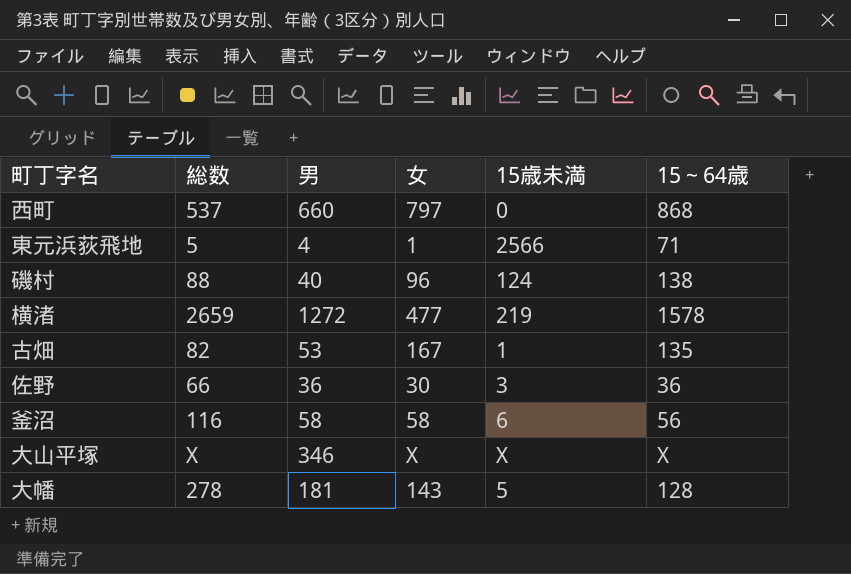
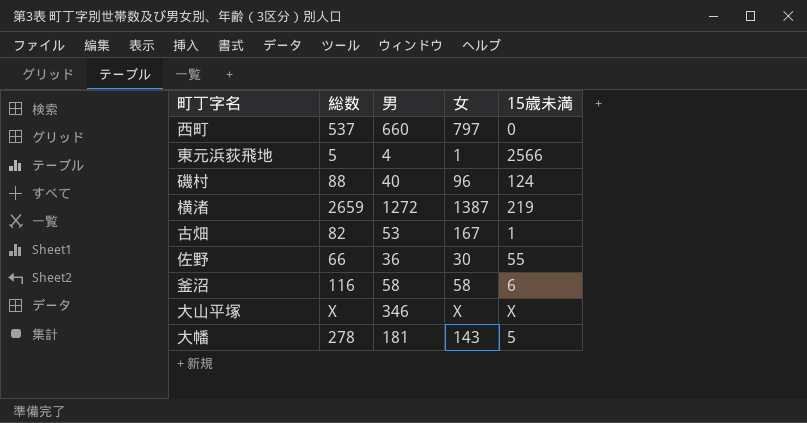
column 15～64歳 | position: 6 -> none
横渚 | 女: 477 -> 1387
佐野 | 15歳未満: 3 -> 55

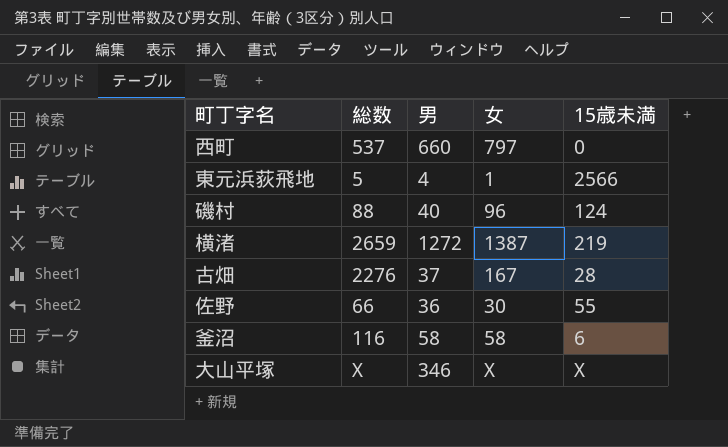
row 大幡: 278 | 181 | 143 | 5 -> none
古畑 | 総数: 82 -> 2276
古畑 | 男: 53 -> 37
古畑 | 15歳未満: 1 -> 28

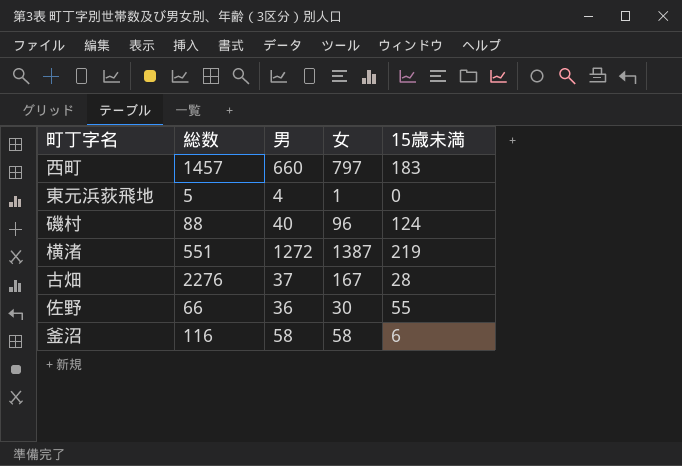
row 大山平塚: X | 346 | X | X -> none
西町 | 総数: 537 -> 1457
西町 | 15歳未満: 0 -> 183
東元浜荻飛地 | 15歳未満: 2566 -> 0
横渚 | 総数: 2659 -> 551

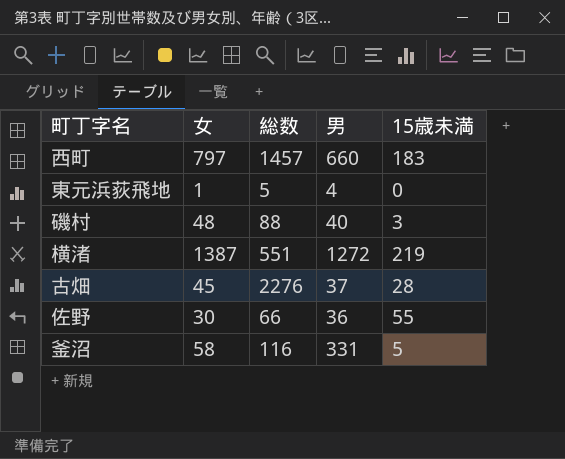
column 女 | position: 4 -> 2
磯村 | 女: 96 -> 48
磯村 | 15歳未満: 124 -> 3
古畑 | 女: 167 -> 45
釜沼 | 男: 58 -> 331
釜沼 | 15歳未満: 6 -> 5

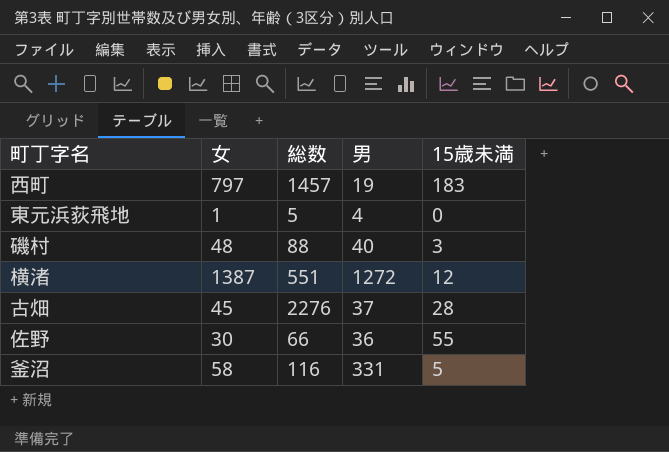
西町 | 男: 660 -> 19
横渚 | 15歳未満: 219 -> 12

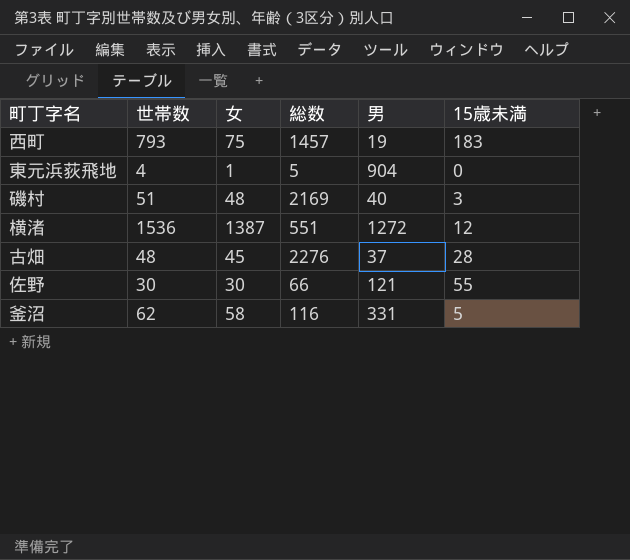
column 世帯数 | position: none -> 2
西町 | 女: 797 -> 75
東元浜荻飛地 | 男: 4 -> 904
磯村 | 総数: 88 -> 2169
佐野 | 男: 36 -> 121

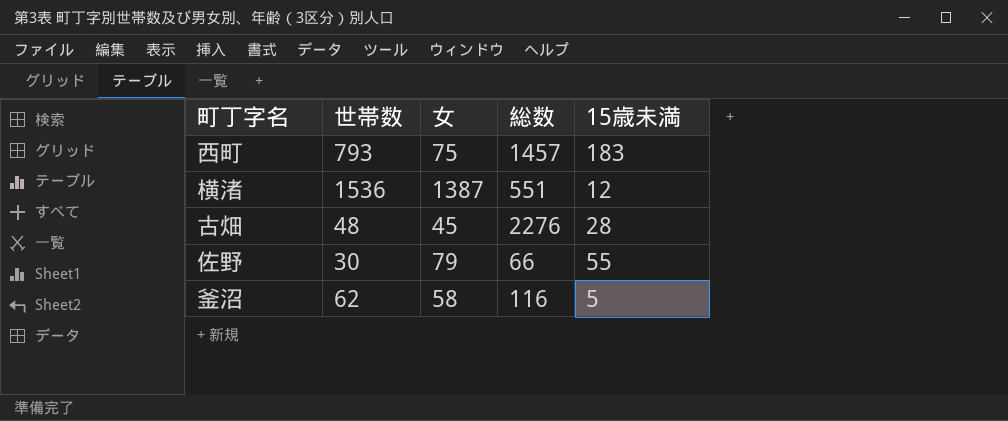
column 男 | position: 5 -> none
row 東元浜荻飛地: 4 | 1 | 5 | 904 | 0 -> none
row 磯村: 51 | 48 | 2169 | 40 | 3 -> none
佐野 | 女: 30 -> 79

